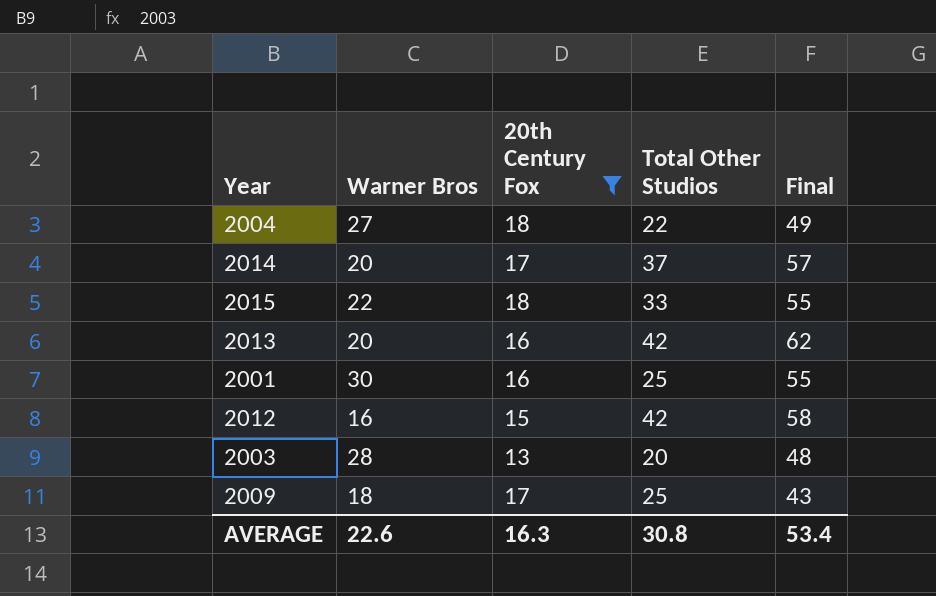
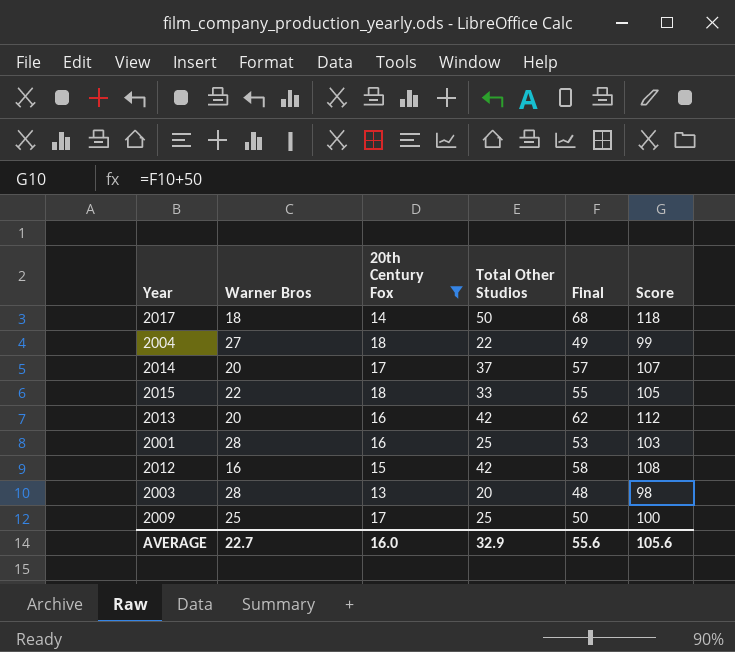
column Score | formula: none -> [Final] + 50
row 2017: none -> 18 | 14 | 50 | 68 | 118
2001 | Warner Bros: 30 -> 28
2001 | Final: 55 -> 53
2009 | Warner Bros: 18 -> 25
2009 | Final: 43 -> 50
AVERAGE | Warner Bros: 22.6 -> 22.7
AVERAGE | 20th Century Fox: 16.3 -> 16.0
AVERAGE | Total Other Studios: 30.8 -> 32.9
AVERAGE | Final: 53.4 -> 55.6

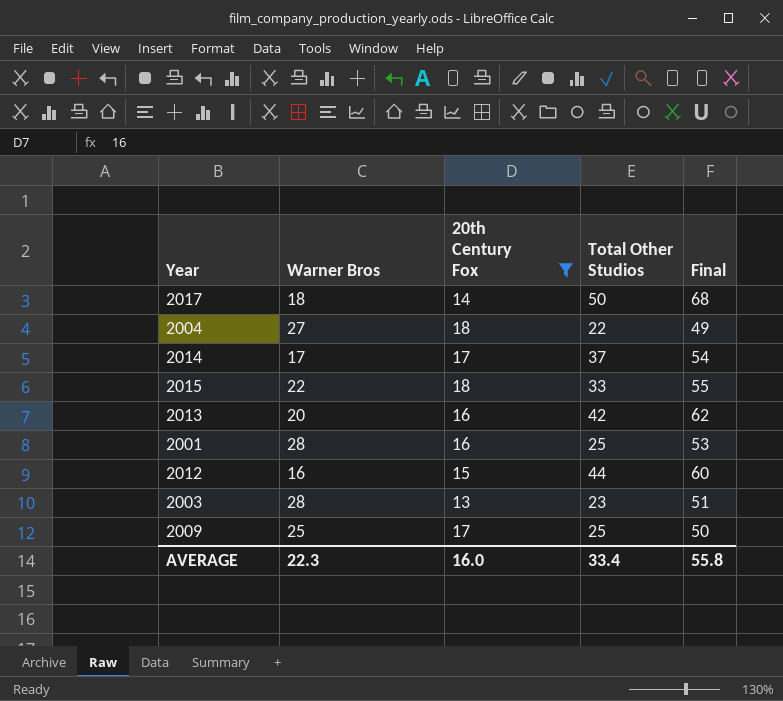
column Score | formula: [Final] + 50 -> none
2014 | Warner Bros: 20 -> 17
2014 | Final: 57 -> 54
2012 | Total Other Studios: 42 -> 44
2012 | Final: 58 -> 60
2003 | Total Other Studios: 20 -> 23
2003 | Final: 48 -> 51
AVERAGE | Warner Bros: 22.7 -> 22.3
AVERAGE | Total Other Studios: 32.9 -> 33.4
AVERAGE | Final: 55.6 -> 55.8

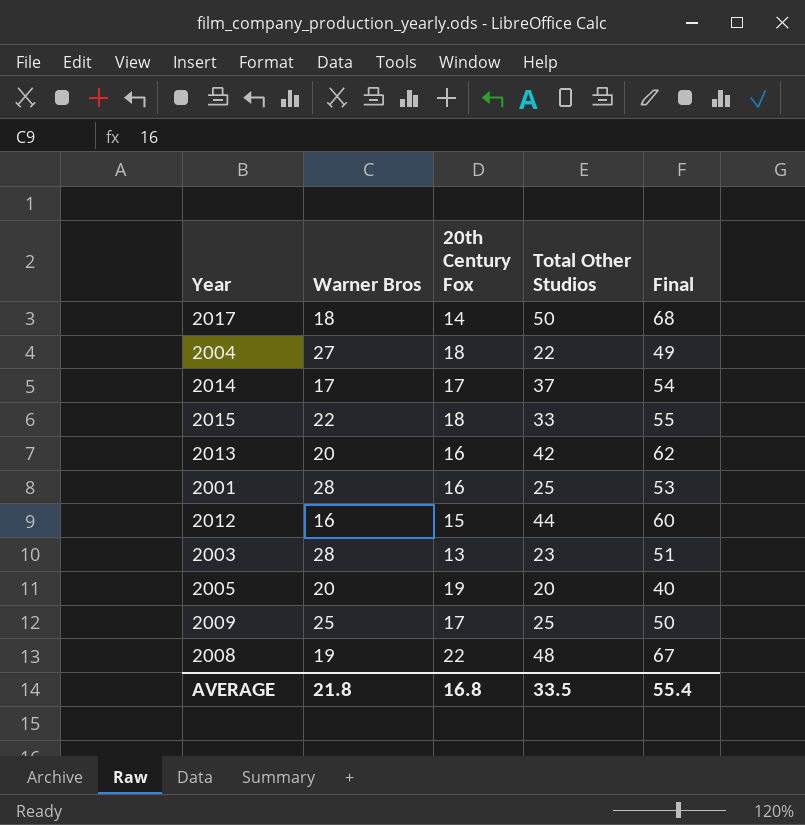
filter: 20th Century Fox <= 18 -> none
AVERAGE | Warner Bros: 22.3 -> 21.8
AVERAGE | 20th Century Fox: 16.0 -> 16.8
AVERAGE | Total Other Studios: 33.4 -> 33.5
AVERAGE | Final: 55.8 -> 55.4

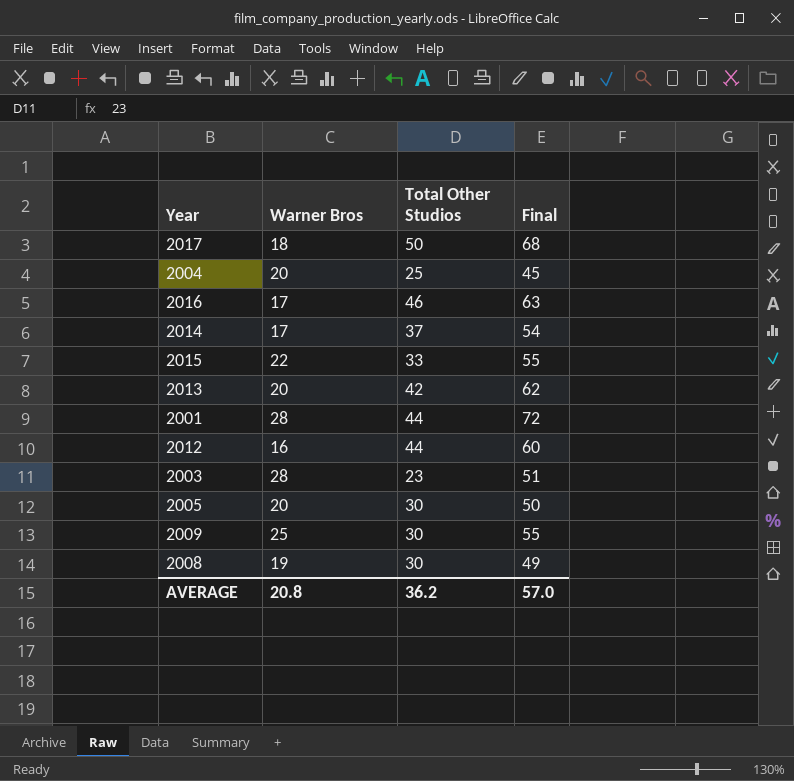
column 20th Century Fox | position: 3 -> none
2004 | Warner Bros: 27 -> 20
2004 | Total Other Studios: 22 -> 25
2004 | Final: 49 -> 45
row 2016: none -> 17 | 46 | 63
2001 | Total Other Studios: 25 -> 44
2001 | Final: 53 -> 72
2005 | Total Other Studios: 20 -> 30
2005 | Final: 40 -> 50
2009 | Total Other Studios: 25 -> 30
2009 | Final: 50 -> 55
2008 | Total Other Studios: 48 -> 30
2008 | Final: 67 -> 49
AVERAGE | Warner Bros: 21.8 -> 20.8
AVERAGE | Total Other Studios: 33.5 -> 36.2
AVERAGE | Final: 55.4 -> 57.0

